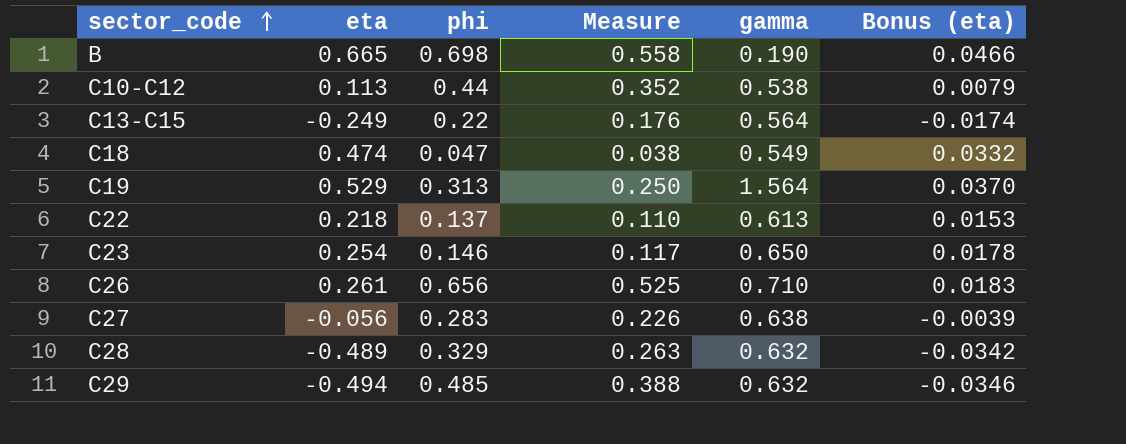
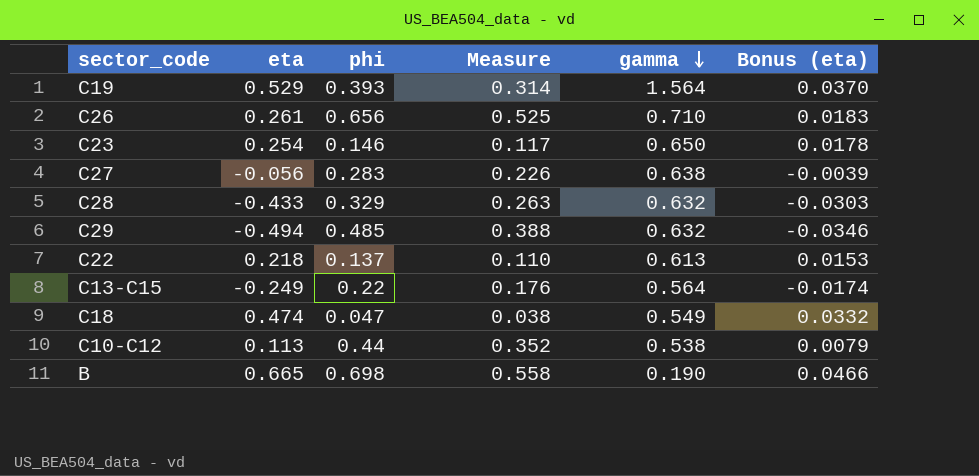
row order: sector_code ascending -> gamma descending
C19 | phi: 0.313 -> 0.393
C19 | Measure: 0.250 -> 0.314
C28 | eta: -0.489 -> -0.433
C28 | Bonus (eta): -0.0342 -> -0.0303

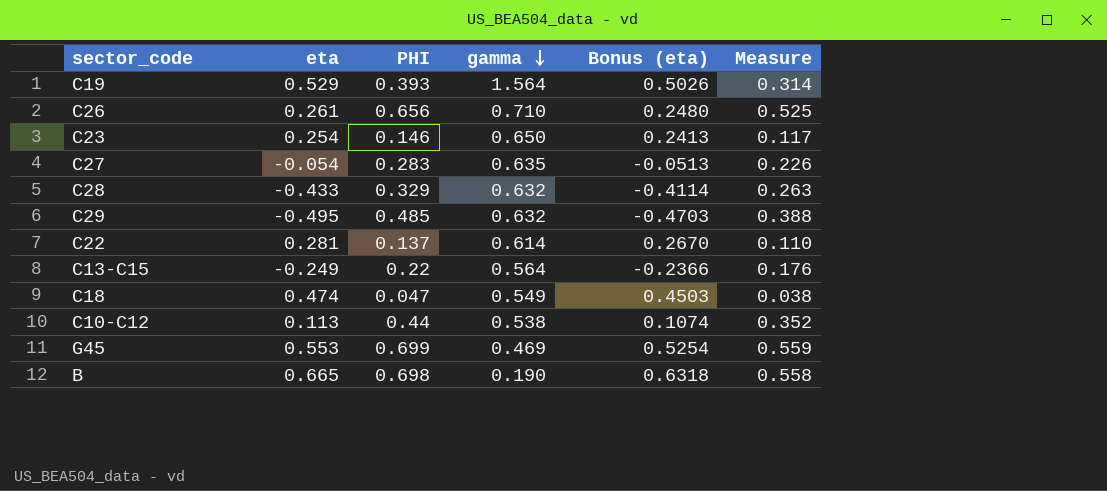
column name: phi -> PHI
column Bonus (eta) | formula: [eta] * 0.07 -> [eta] * 0.95
column Measure | position: 4 -> 6
C27 | eta: -0.056 -> -0.054
C27 | gamma: 0.638 -> 0.635
C29 | eta: -0.494 -> -0.495
C22 | eta: 0.218 -> 0.281
C22 | gamma: 0.613 -> 0.614
row G45: none -> 0.553 | 0.699 | 0.469 | 0.5254 | 0.559

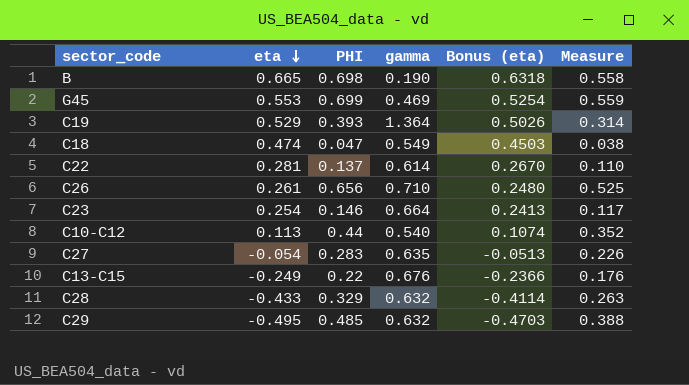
row order: gamma descending -> eta descending
C19 | gamma: 1.564 -> 1.364
C23 | gamma: 0.650 -> 0.664
C10-C12 | gamma: 0.538 -> 0.540
C13-C15 | gamma: 0.564 -> 0.676

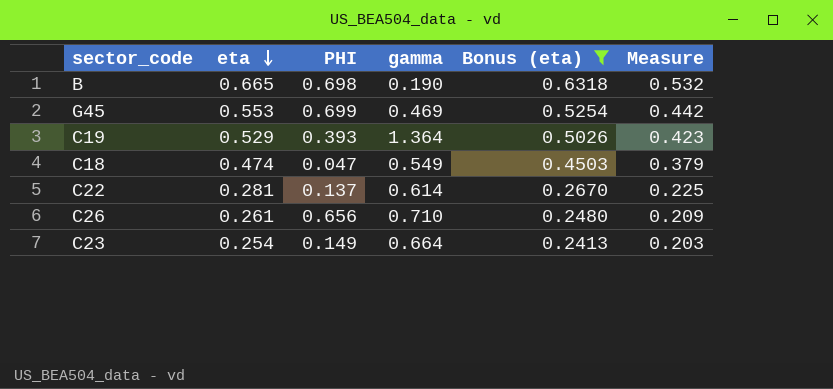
filter: none -> Bonus (eta) >= 0.2413
column Measure | formula: [PHI] * 0.8 -> [eta] * 0.8
C23 | PHI: 0.146 -> 0.149

